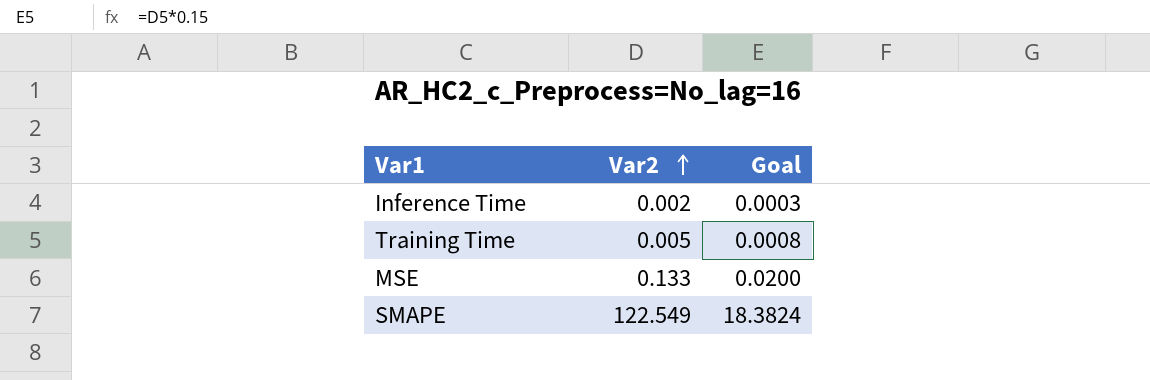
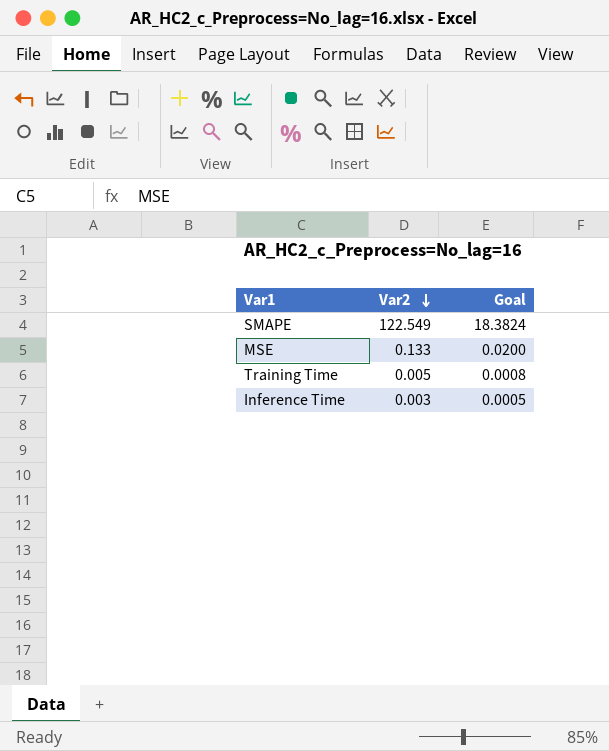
row order: Var2 ascending -> Var2 descending
Inference Time | Var2: 0.002 -> 0.003
Inference Time | Goal: 0.0003 -> 0.0005

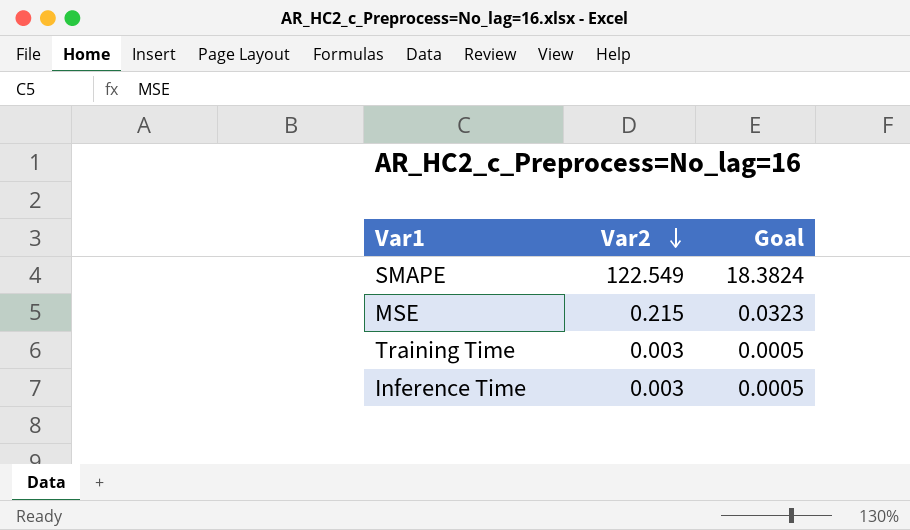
MSE | Var2: 0.133 -> 0.215
MSE | Goal: 0.0200 -> 0.0323
Training Time | Var2: 0.005 -> 0.003
Training Time | Goal: 0.0008 -> 0.0005

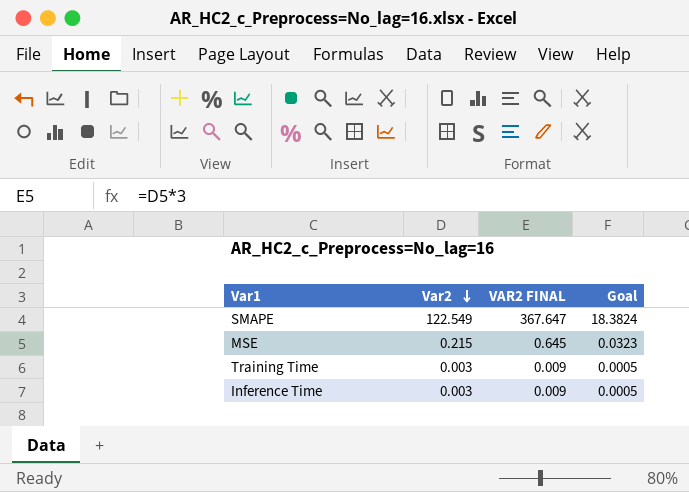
column VAR2 FINAL | formula: none -> [Var2] * 3

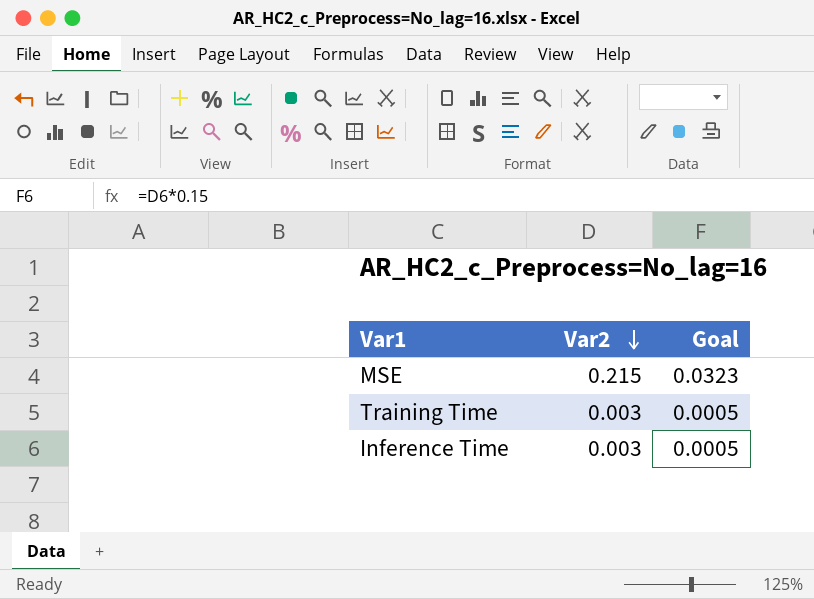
column VAR2 FINAL | formula: [Var2] * 3 -> none
row SMAPE: 122.549 | 367.647 | 18.3824 -> none

